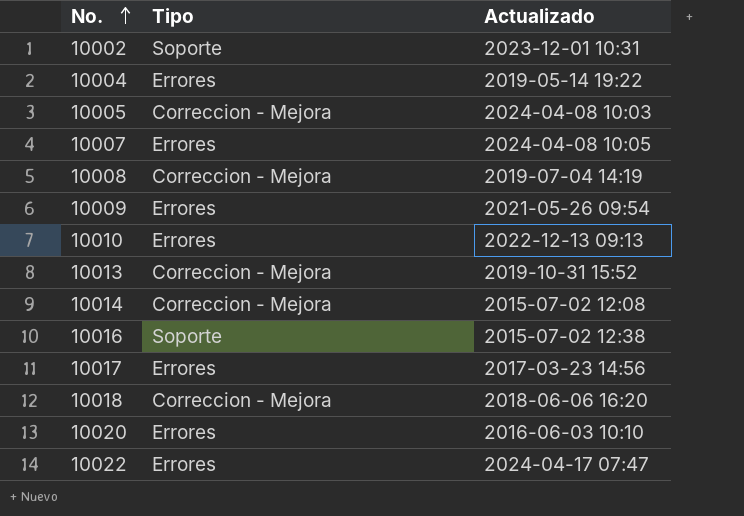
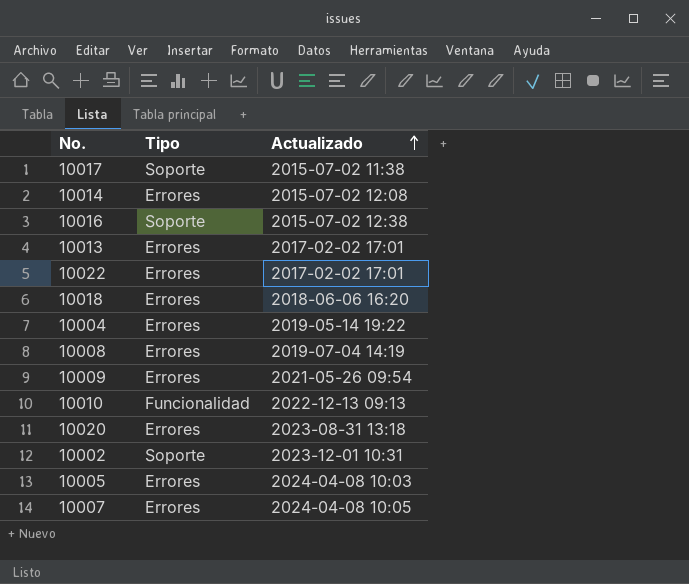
row order: No. ascending -> Actualizado ascending
10017 | Tipo: Errores -> Soporte
10017 | Actualizado: 2017-03-23 14:56 -> 2015-07-02 11:38
10014 | Tipo: Correccion - Mejora -> Errores
10013 | Tipo: Correccion - Mejora -> Errores
10013 | Actualizado: 2019-10-31 15:52 -> 2017-02-02 17:01
10022 | Actualizado: 2024-04-17 07:47 -> 2017-02-02 17:01
10018 | Tipo: Correccion - Mejora -> Errores
10008 | Tipo: Correccion - Mejora -> Errores
10010 | Tipo: Errores -> Funcionalidad
10020 | Actualizado: 2016-06-03 10:10 -> 2023-08-31 13:18
10005 | Tipo: Correccion - Mejora -> Errores

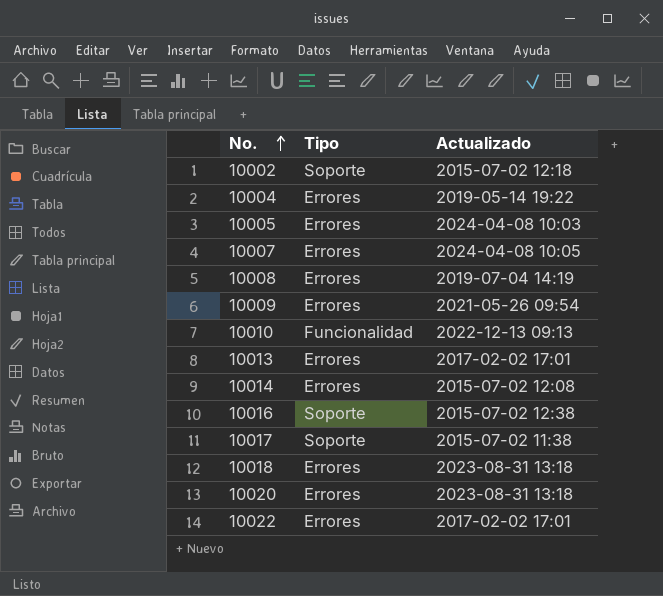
row order: Actualizado ascending -> No. ascending
10002 | Actualizado: 2023-12-01 10:31 -> 2015-07-02 12:18
10018 | Actualizado: 2018-06-06 16:20 -> 2023-08-31 13:18

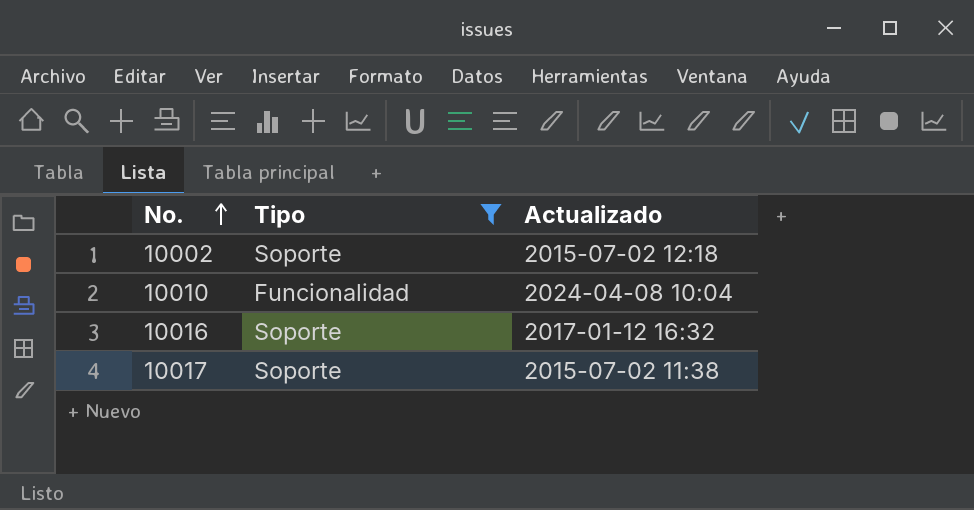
filter: none -> Tipo != Errores
10010 | Actualizado: 2022-12-13 09:13 -> 2024-04-08 10:04
10016 | Actualizado: 2015-07-02 12:38 -> 2017-01-12 16:32

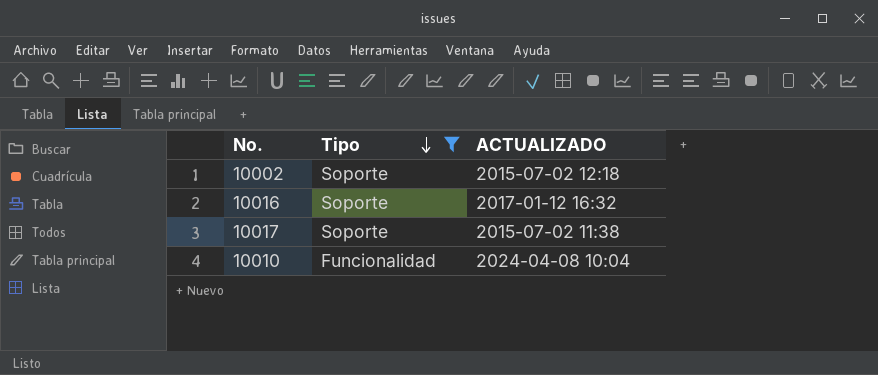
row order: No. ascending -> Tipo descending
column name: Actualizado -> ACTUALIZADO

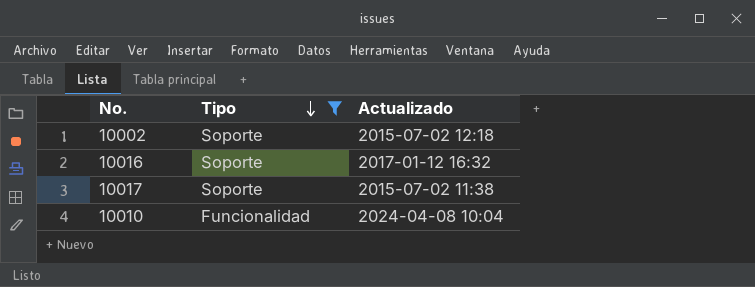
column name: ACTUALIZADO -> Actualizado

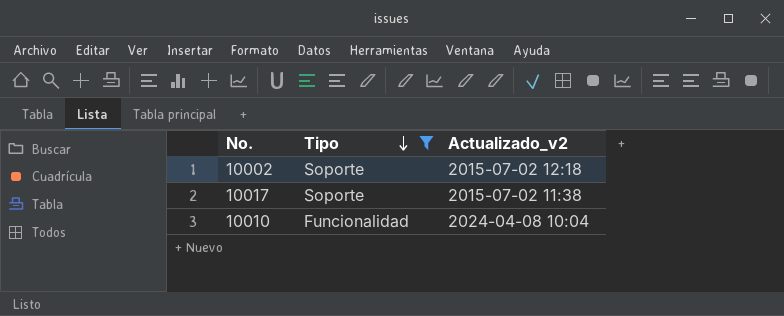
column name: Actualizado -> Actualizado_v2
row 10016: Soporte | 2017-01-12 16:32 -> none

